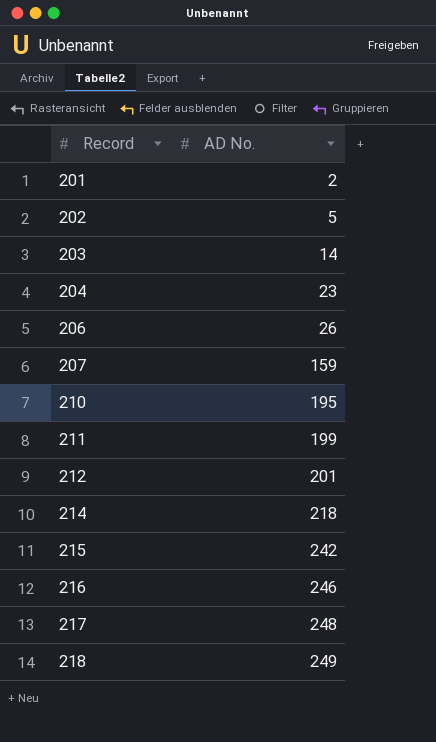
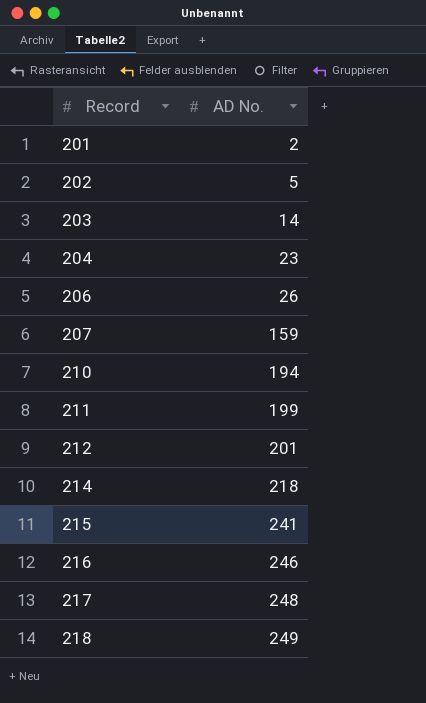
210 | AD No.: 195 -> 194
215 | AD No.: 242 -> 241

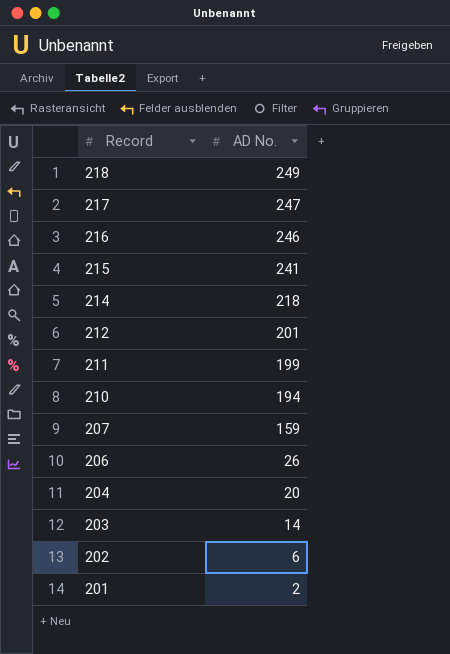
row order: Record ascending -> Record descending
217 | AD No.: 248 -> 247
204 | AD No.: 23 -> 20
202 | AD No.: 5 -> 6

